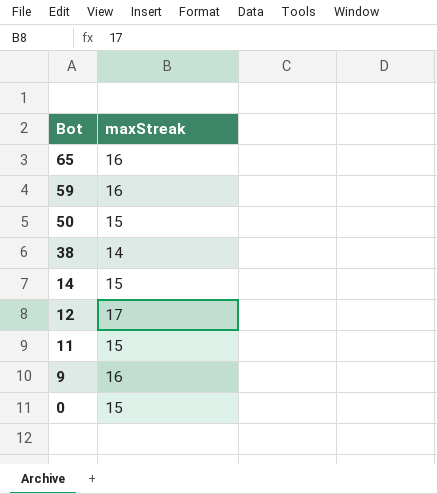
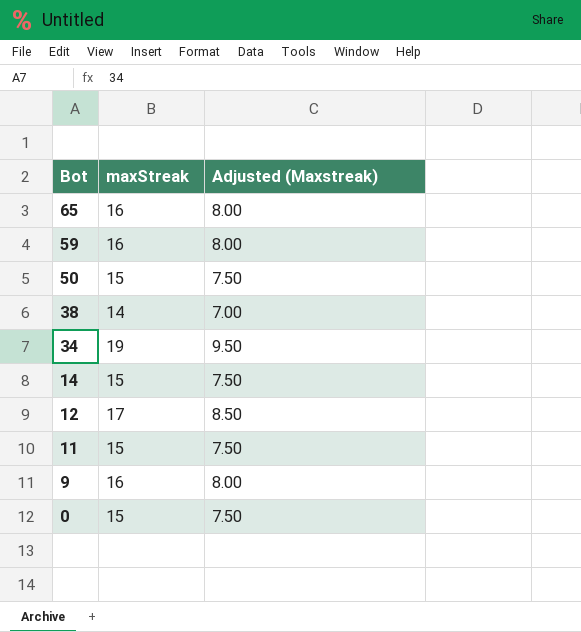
column Adjusted (Maxstreak) | formula: none -> [maxStreak] * 0.5
row 34: none -> 19 | 9.50

